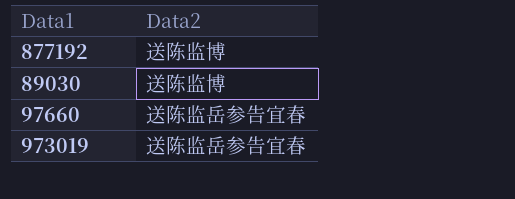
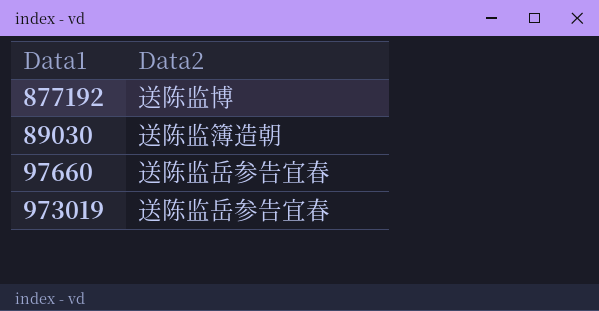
89030 | Data2: 送陈监博 -> 送陈监簿造朝

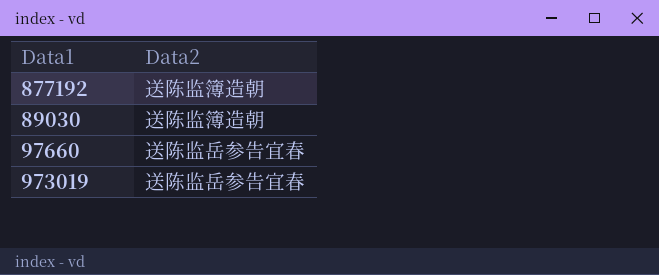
877192 | Data2: 送陈监博 -> 送陈监簿造朝

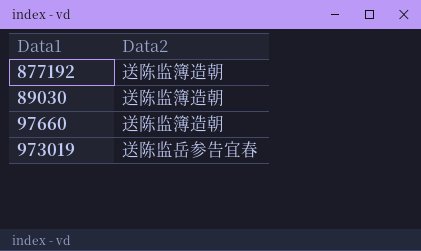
97660 | Data2: 送陈监岳参告宜春 -> 送陈监簿造朝

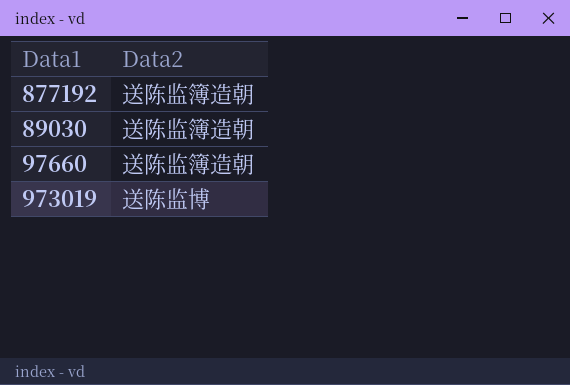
973019 | Data2: 送陈监岳参告宜春 -> 送陈监博

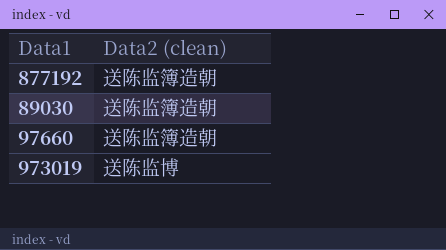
column name: Data2 -> Data2 (clean)

